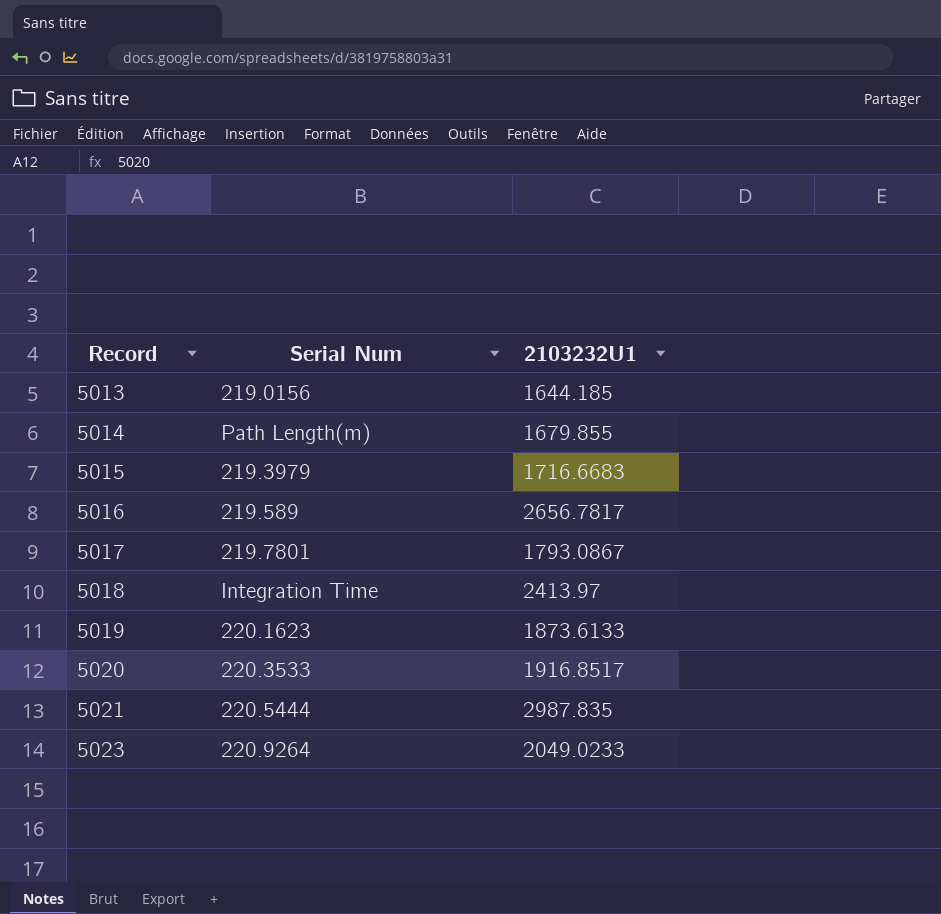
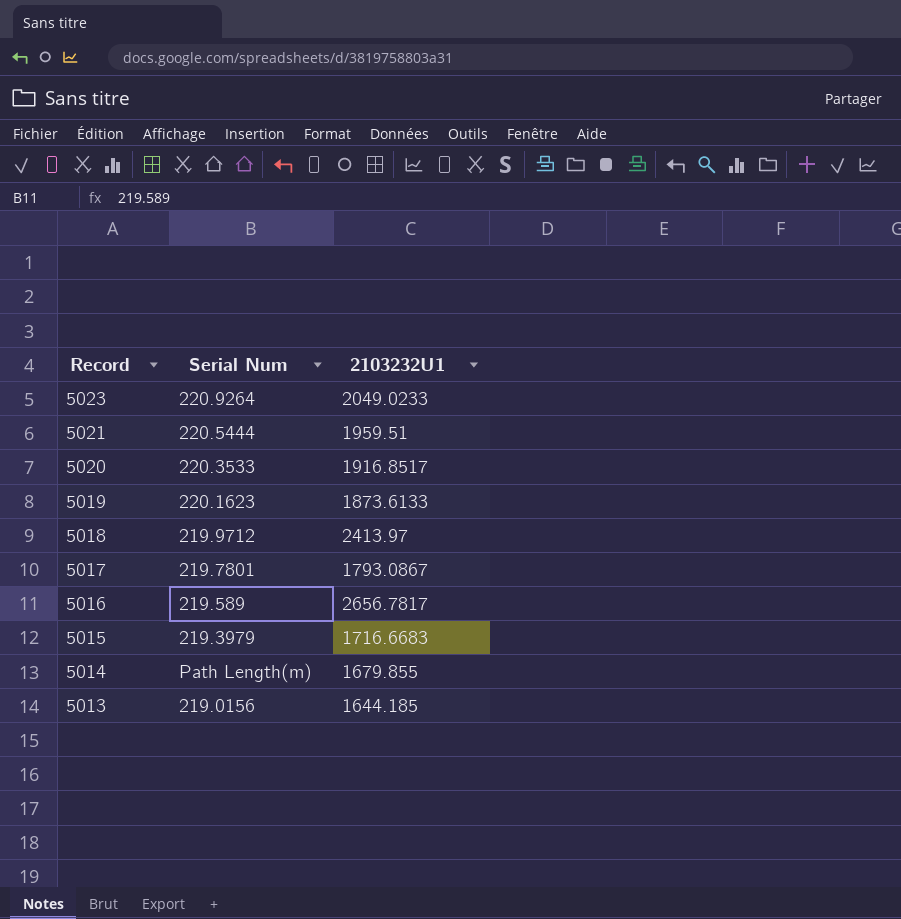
row order: Record ascending -> Record descending
5021 | 2103232U1: 2987.835 -> 1959.51
5018 | Serial Num: Integration Time -> 219.9712

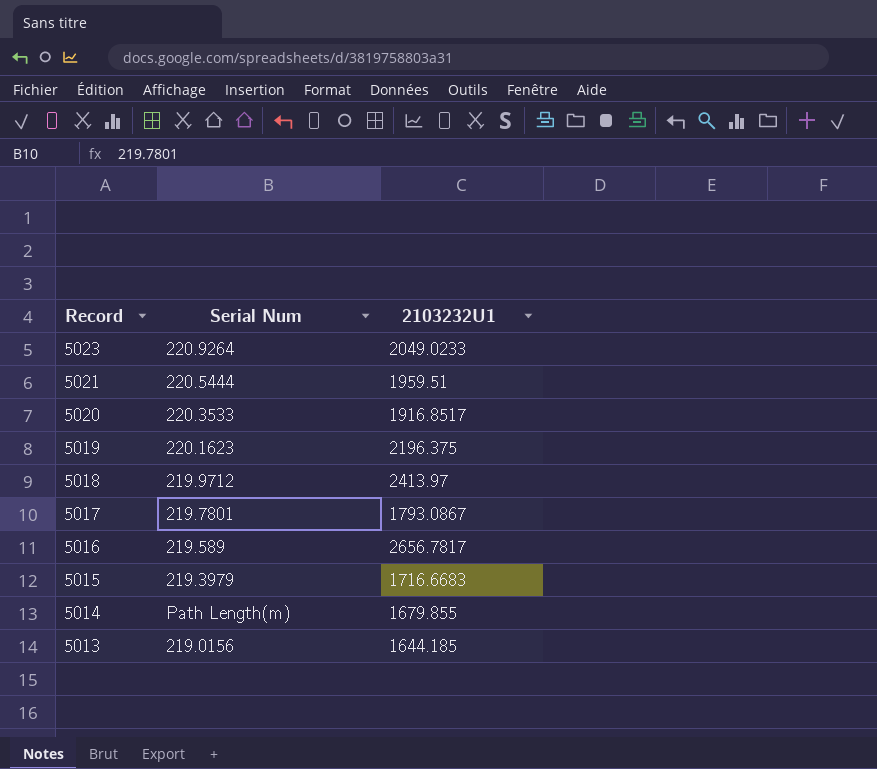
5019 | 2103232U1: 1873.6133 -> 2196.375

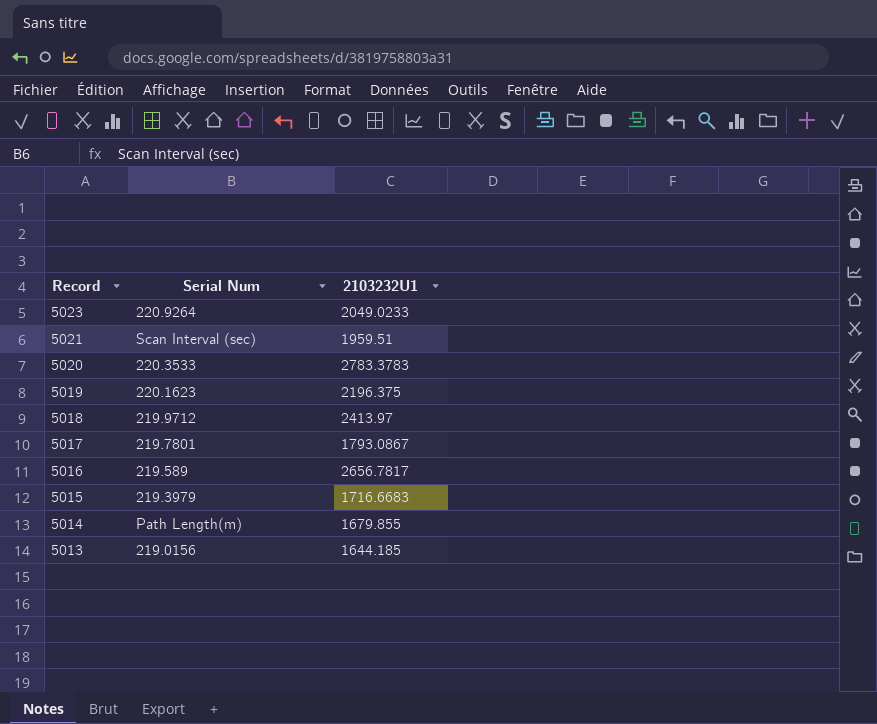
5021 | Serial Num: 220.5444 -> Scan Interval (sec)
5020 | 2103232U1: 1916.8517 -> 2783.3783

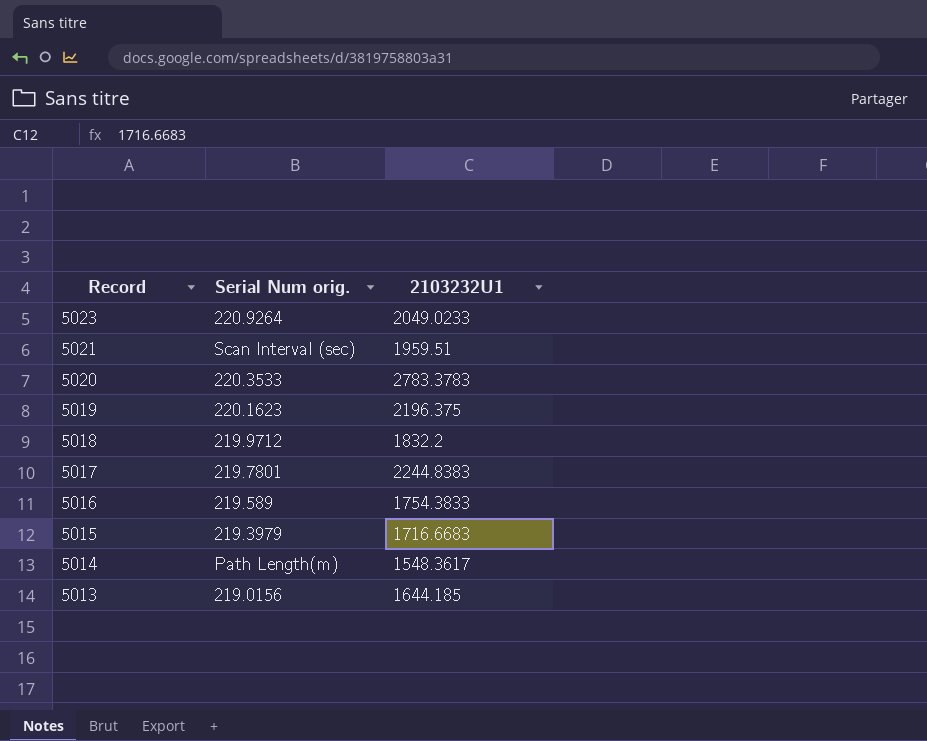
column name: Serial Num -> Serial Num orig.
5018 | 2103232U1: 2413.97 -> 1832.2
5017 | 2103232U1: 1793.0867 -> 2244.8383
5016 | 2103232U1: 2656.7817 -> 1754.3833
5014 | 2103232U1: 1679.855 -> 1548.3617

